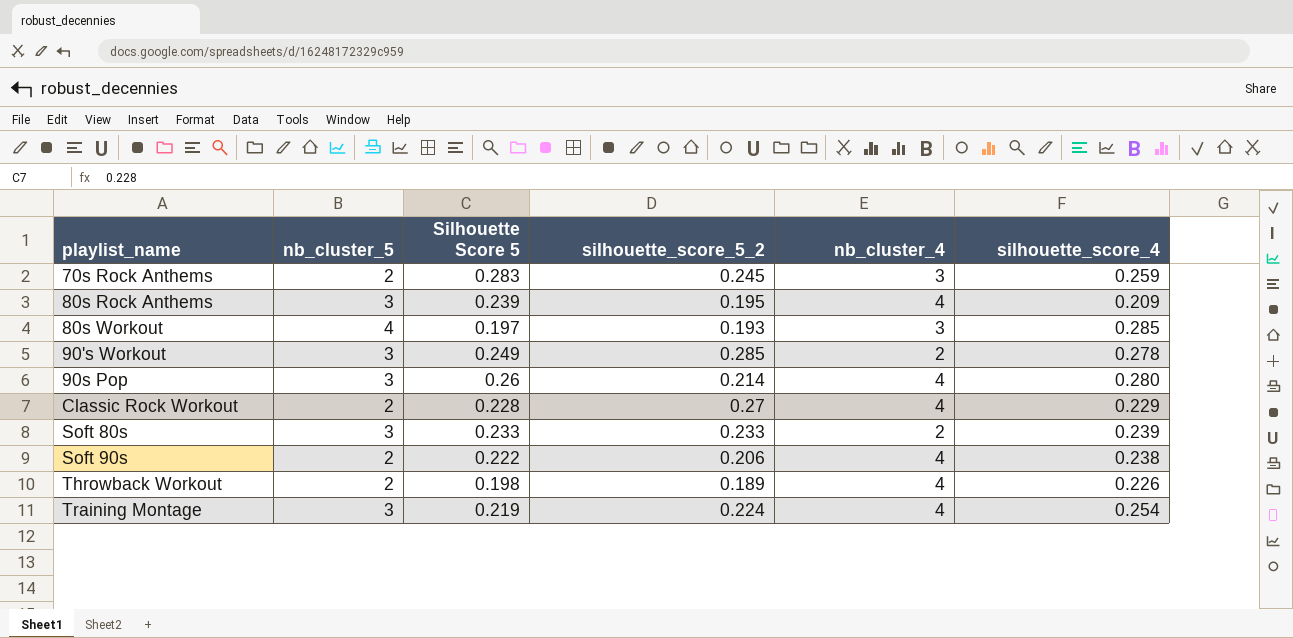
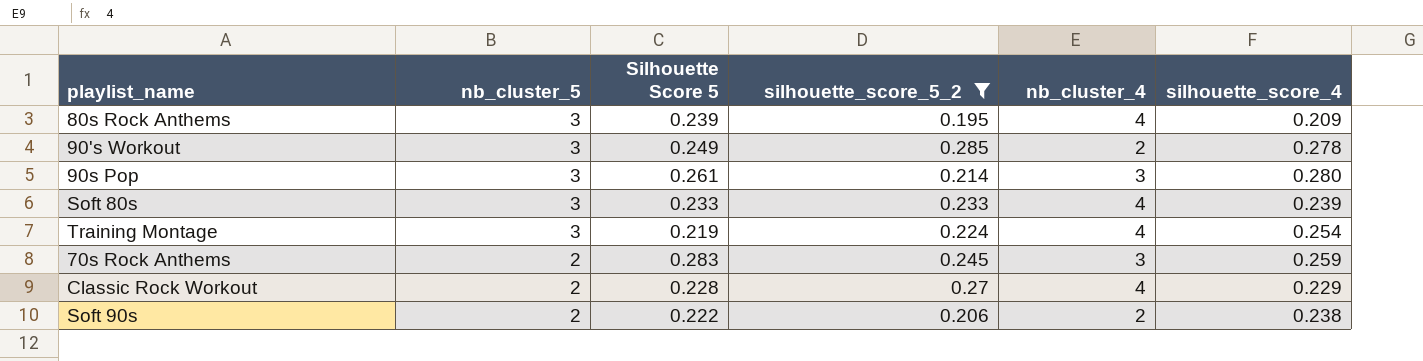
filter: none -> silhouette_score_5_2 >= 0.195
row order: playlist_name ascending -> nb_cluster_5 descending
90s Pop | Silhouette Score 5: 0.26 -> 0.261
90s Pop | nb_cluster_4: 4 -> 3
Soft 80s | nb_cluster_4: 2 -> 4
Soft 90s | nb_cluster_4: 4 -> 2

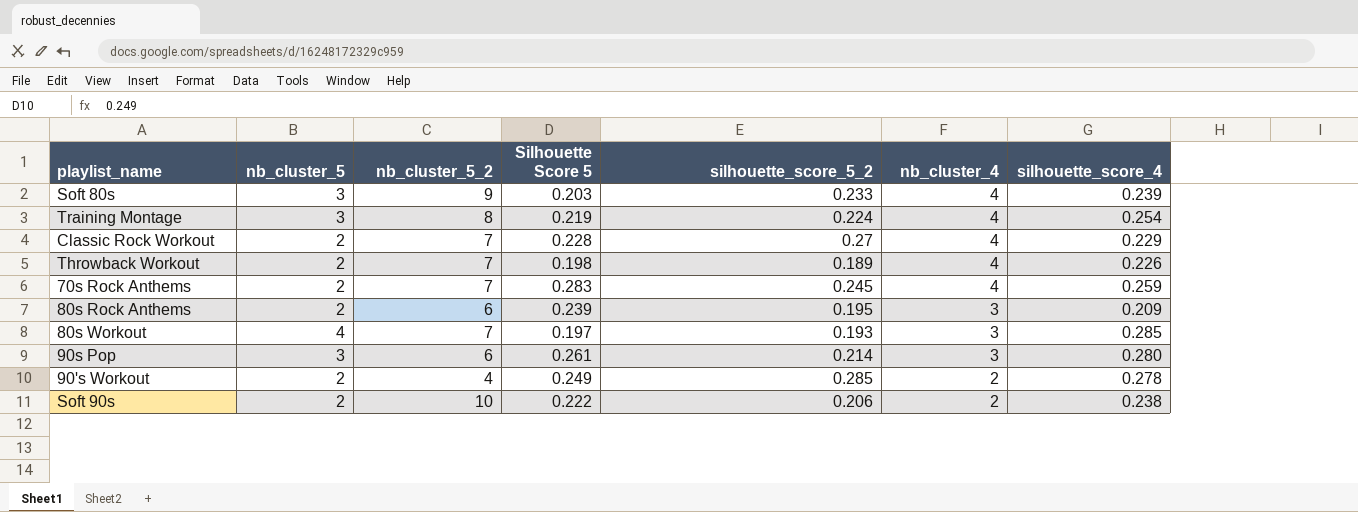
filter: silhouette_score_5_2 >= 0.195 -> none
row order: nb_cluster_5 descending -> nb_cluster_4 descending
column nb_cluster_5_2 | position: none -> 3
Soft 80s | Silhouette Score 5: 0.233 -> 0.203
70s Rock Anthems | nb_cluster_4: 3 -> 4
80s Rock Anthems | nb_cluster_5: 3 -> 2
80s Rock Anthems | nb_cluster_4: 4 -> 3
90's Workout | nb_cluster_5: 3 -> 2

